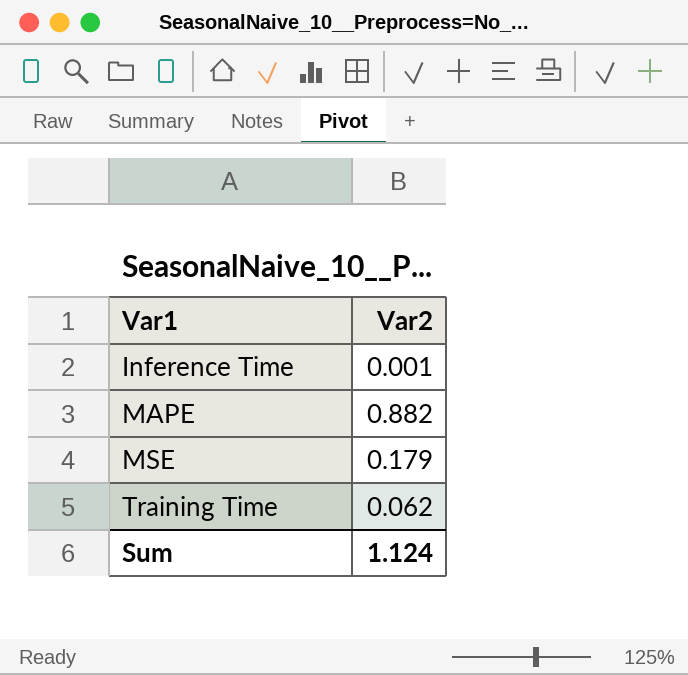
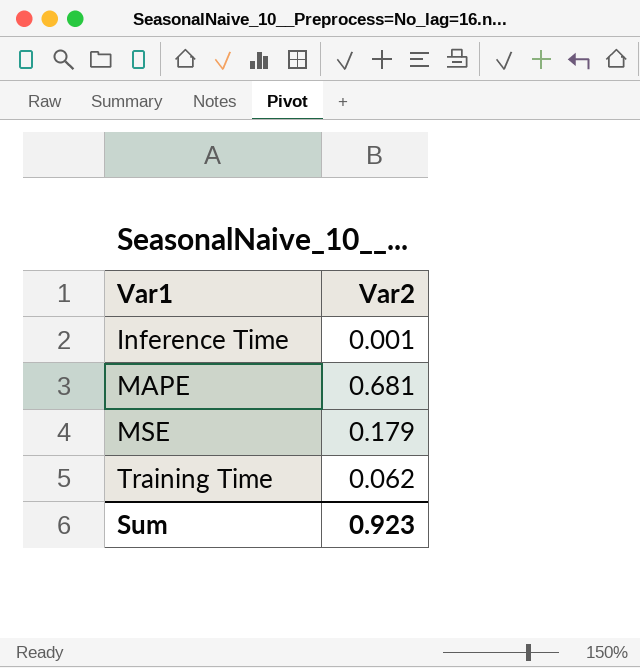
MAPE | Var2: 0.882 -> 0.681
Sum | Var2: 1.124 -> 0.923

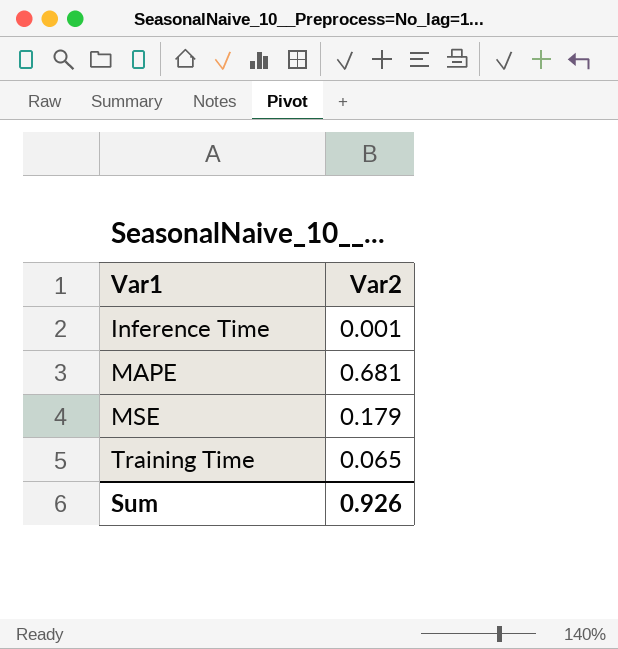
Training Time | Var2: 0.062 -> 0.065
Sum | Var2: 0.923 -> 0.926

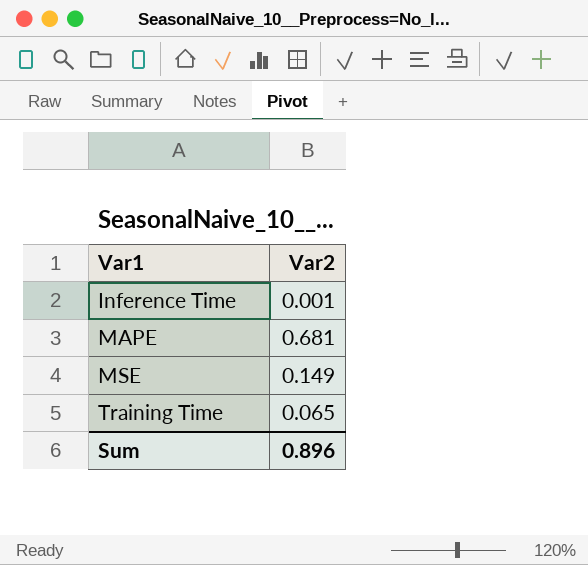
MSE | Var2: 0.179 -> 0.149
Sum | Var2: 0.926 -> 0.896

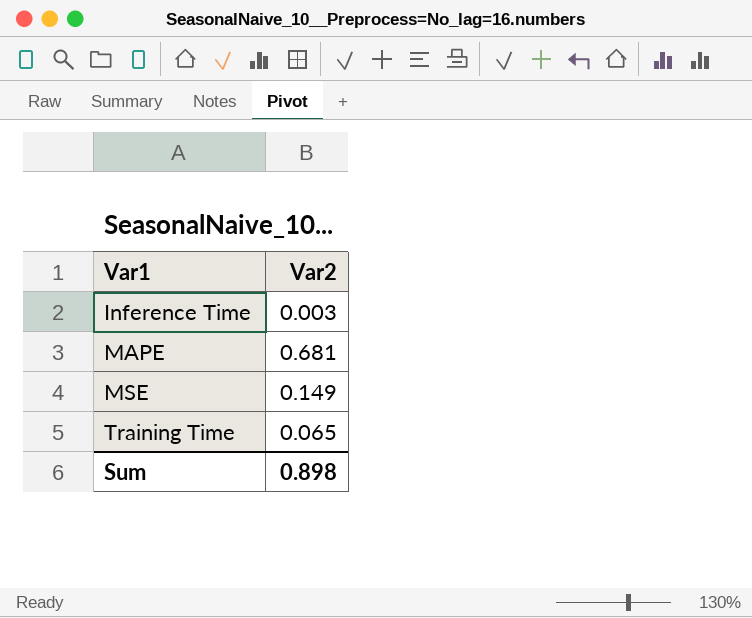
Inference Time | Var2: 0.001 -> 0.003
Sum | Var2: 0.896 -> 0.898

